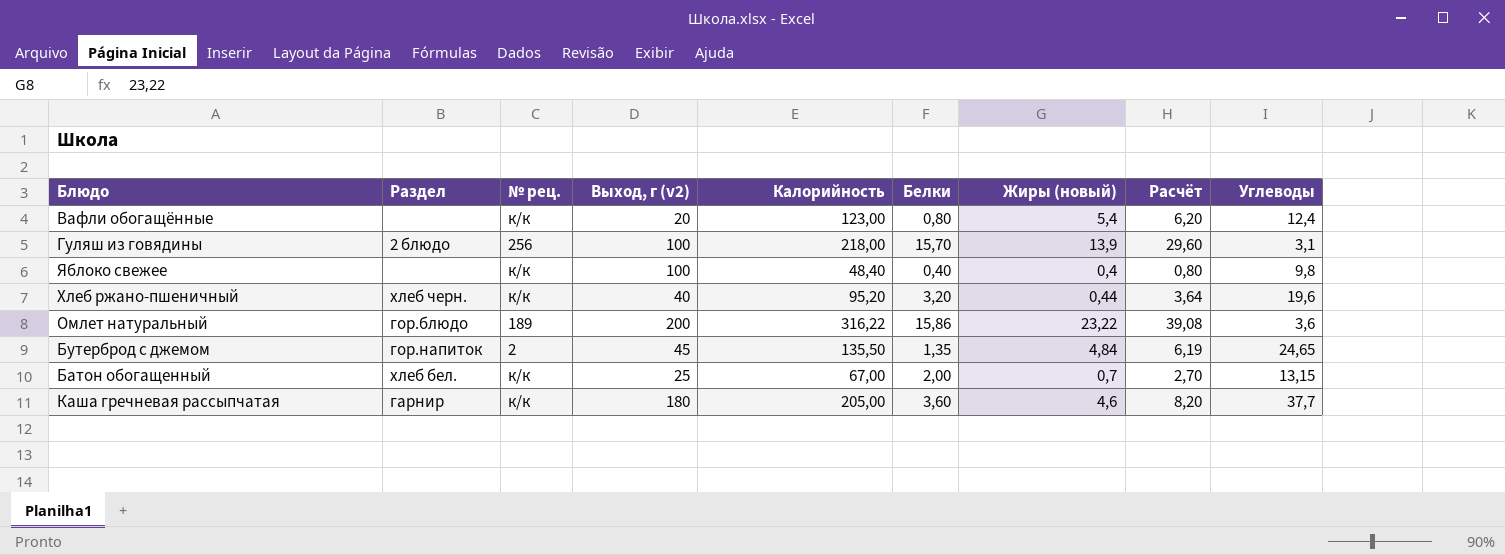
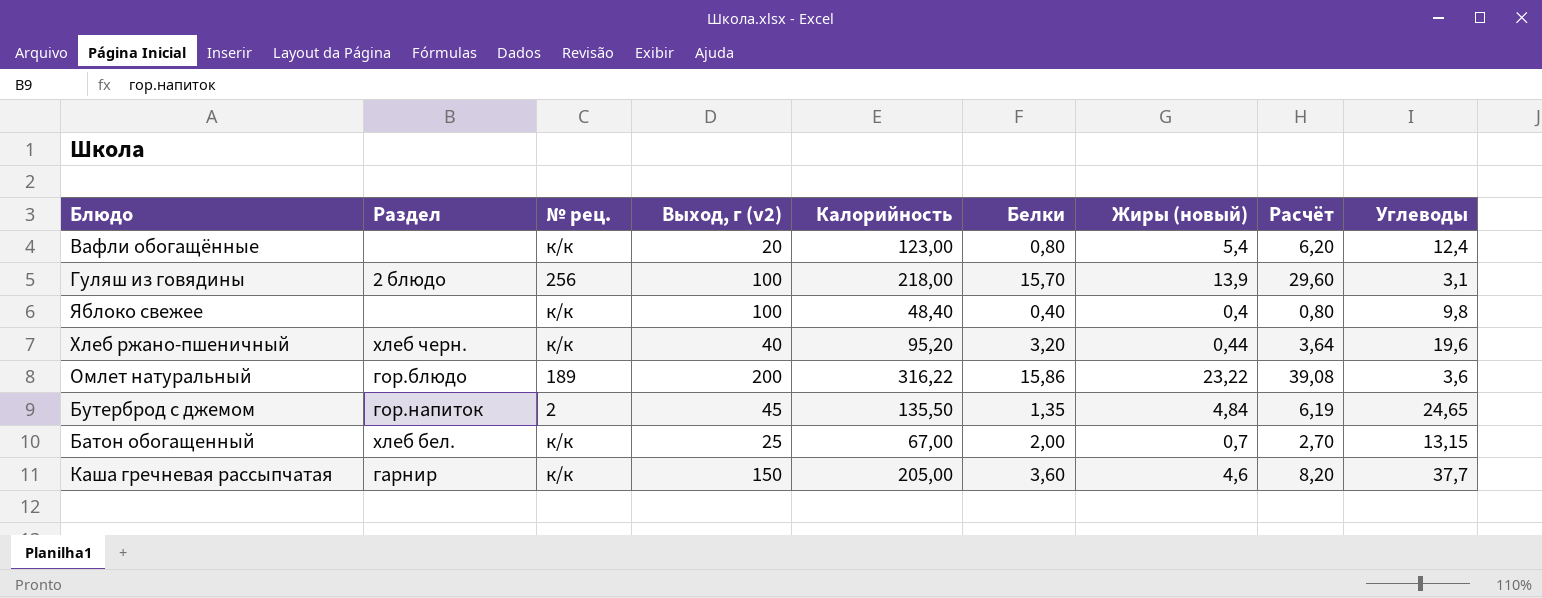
Каша гречневая рассыпчатая | Выход, г (v2): 180 -> 150

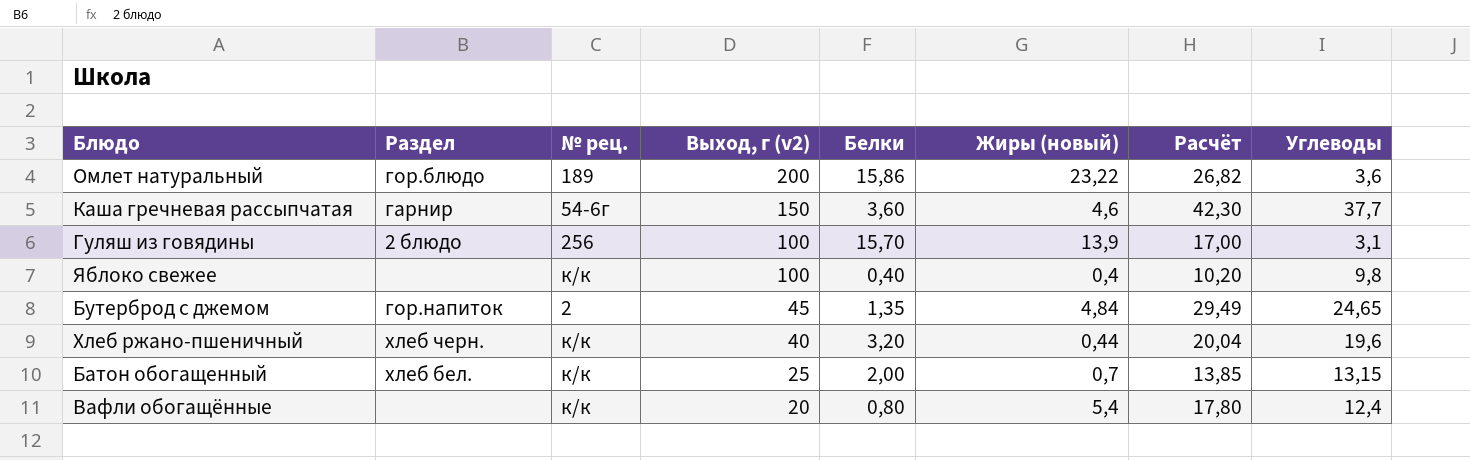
row order: none -> Выход, г (v2) descending
column Калорийность | position: 5 -> none
column Расчёт | formula: [Белки] + [Жиры (новый)] -> [Жиры (новый)] + [Углеводы]
Каша гречневая рассыпчатая | № рец.: к/к -> 54-6г

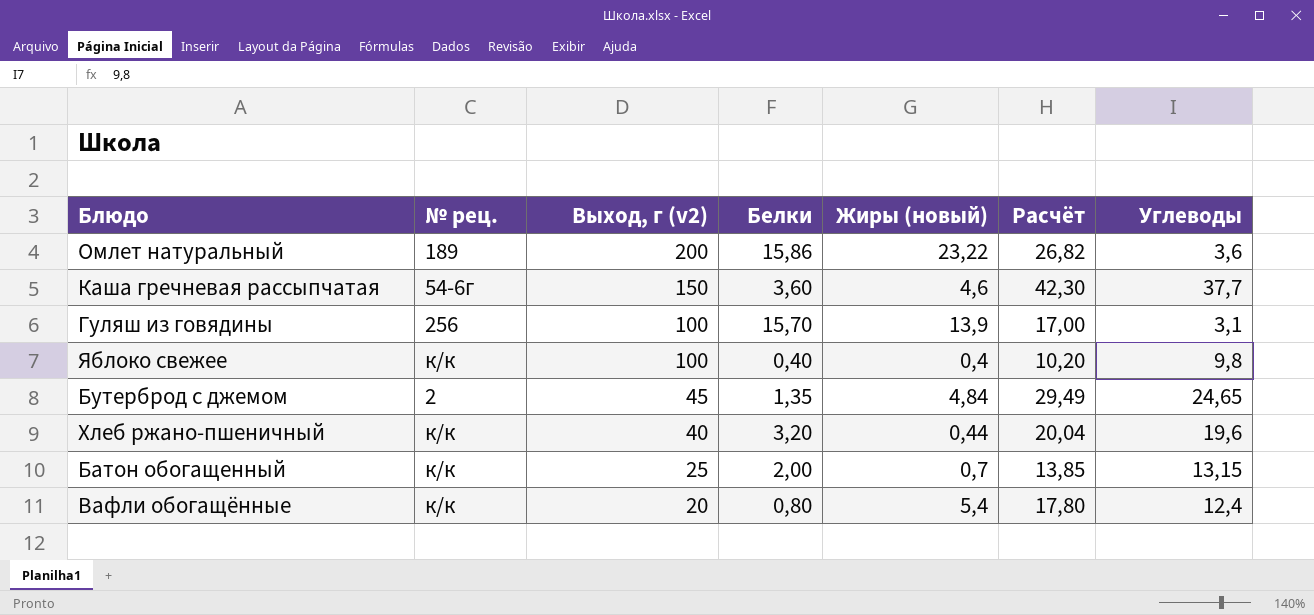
column Раздел | position: 2 -> none

